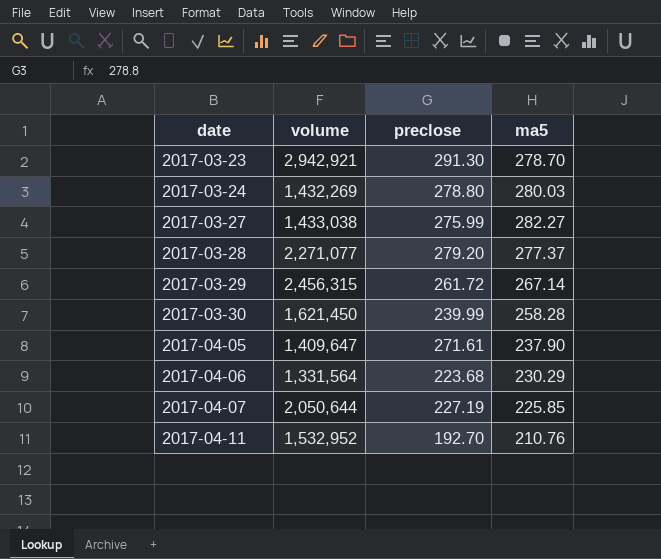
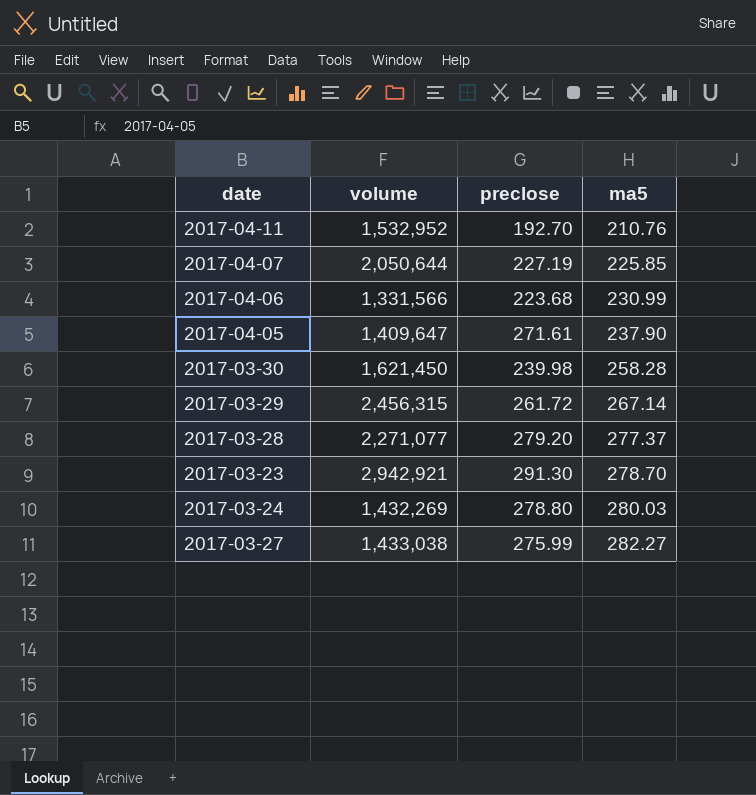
row order: date ascending -> ma5 ascending
2017-04-06 | volume: 1,331,564 -> 1,331,566
2017-04-06 | ma5: 230.29 -> 230.99
2017-03-30 | preclose: 239.99 -> 239.98

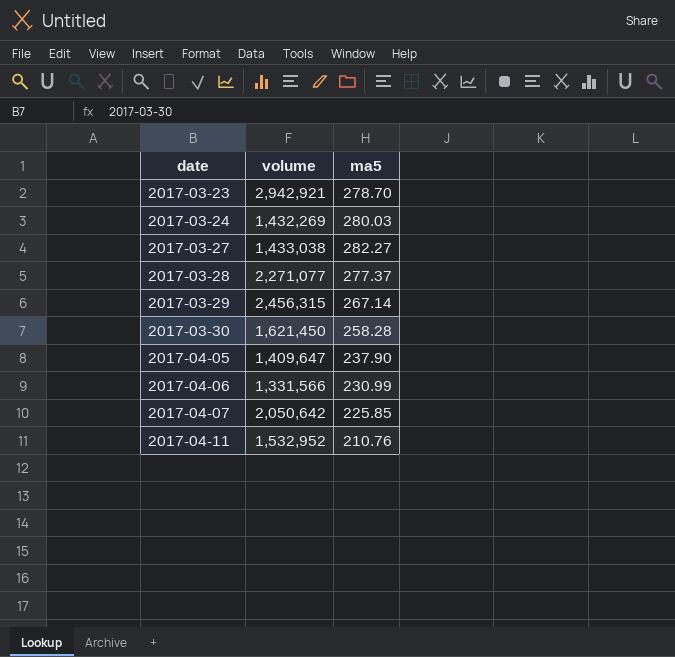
row order: ma5 ascending -> date ascending
column preclose | position: 3 -> none
2017-04-07 | volume: 2,050,644 -> 2,050,642

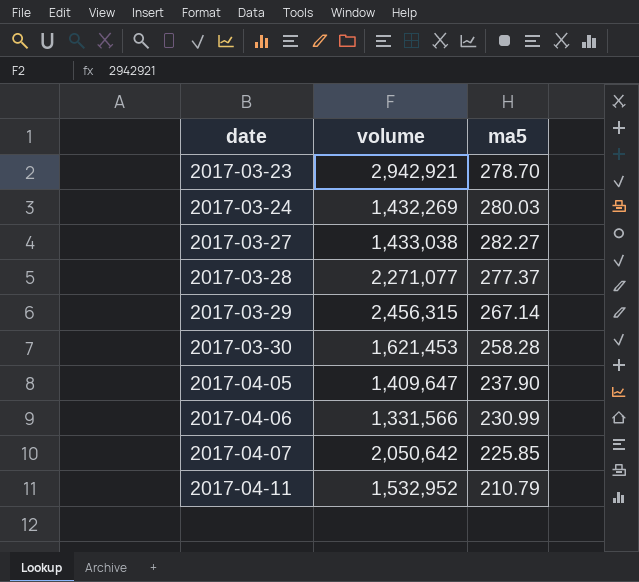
2017-03-30 | volume: 1,621,450 -> 1,621,453
2017-04-11 | ma5: 210.76 -> 210.79

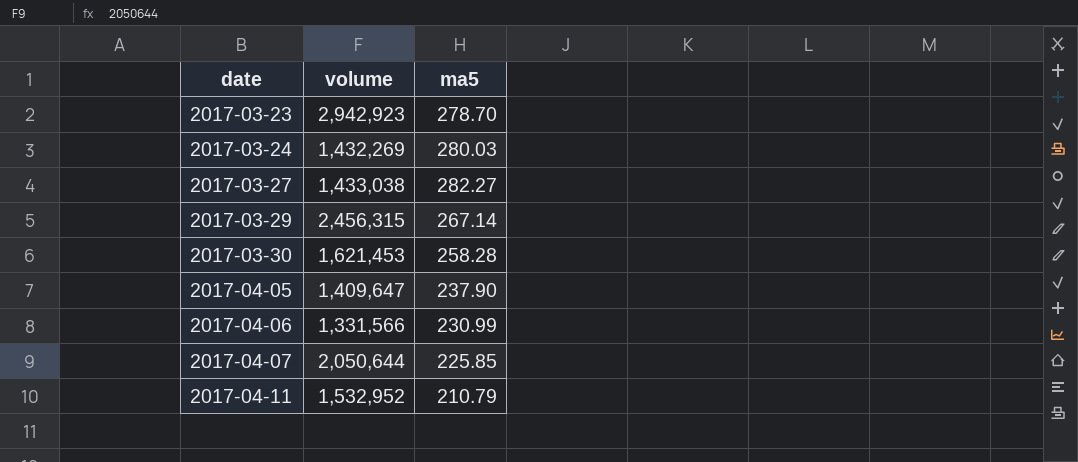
row 2017-03-28: 2,271,077 | 277.37 -> none
2017-03-23 | volume: 2,942,921 -> 2,942,923
2017-04-07 | volume: 2,050,642 -> 2,050,644

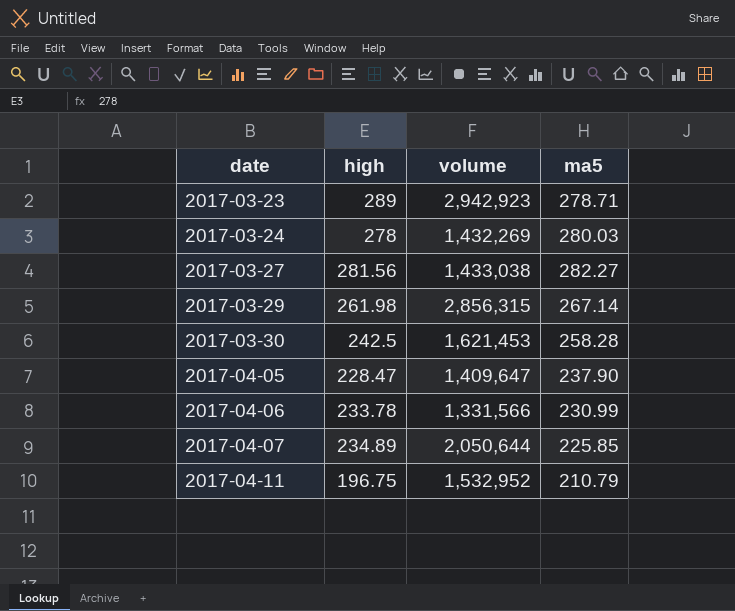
column high | position: none -> 2
2017-03-23 | ma5: 278.70 -> 278.71
2017-03-29 | volume: 2,456,315 -> 2,856,315

